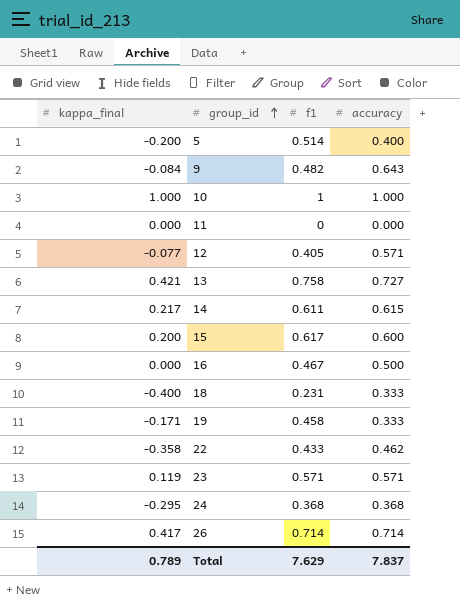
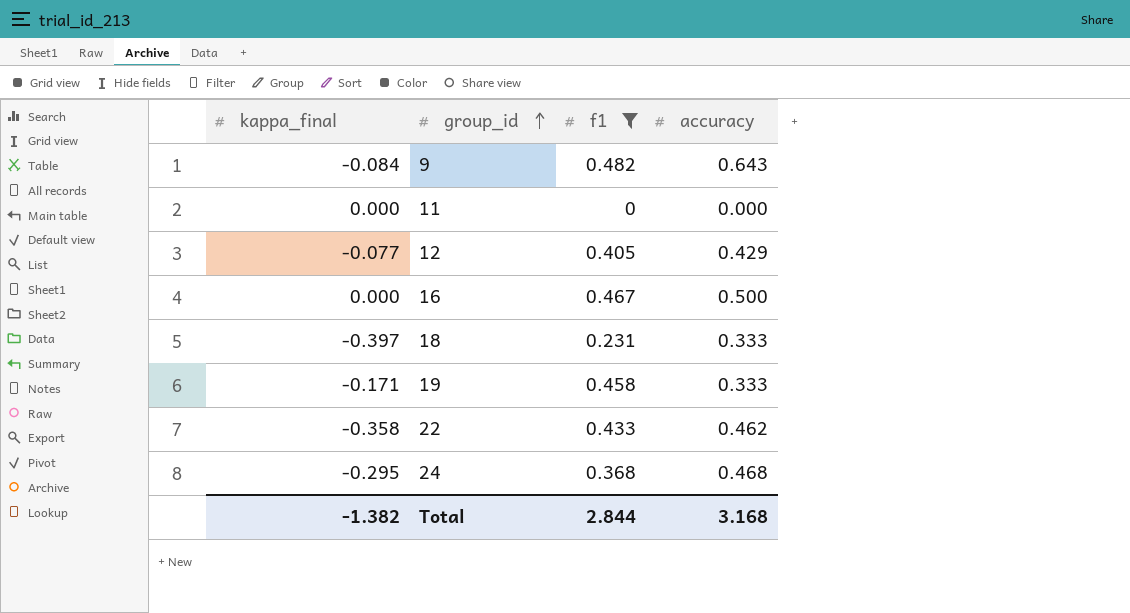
filter: none -> f1 <= 0.482
12 | accuracy: 0.571 -> 0.429
18 | kappa_final: -0.400 -> -0.397
24 | accuracy: 0.368 -> 0.468
Total | kappa_final: 0.789 -> -1.382
Total | f1: 7.629 -> 2.844
Total | accuracy: 7.837 -> 3.168

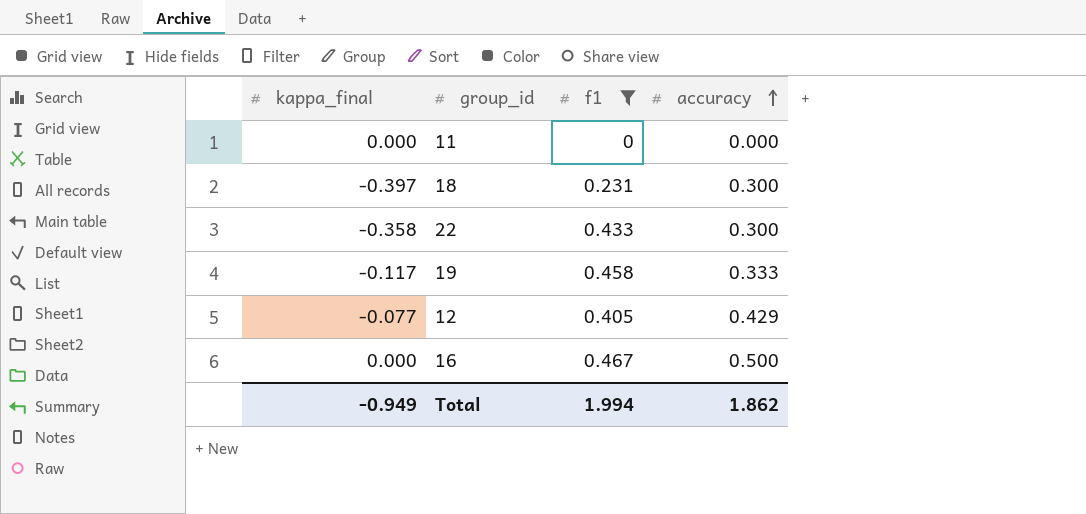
row order: group_id ascending -> accuracy ascending
row 9: -0.084 | 0.482 | 0.643 -> none
row 24: -0.295 | 0.368 | 0.468 -> none
18 | accuracy: 0.333 -> 0.300
22 | accuracy: 0.462 -> 0.300
19 | kappa_final: -0.171 -> -0.117
Total | kappa_final: -1.382 -> -0.949
Total | f1: 2.844 -> 1.994
Total | accuracy: 3.168 -> 1.862

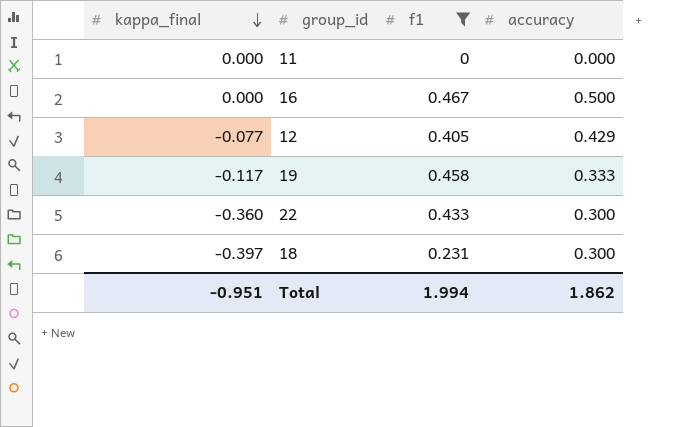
row order: accuracy ascending -> kappa_final descending
22 | kappa_final: -0.358 -> -0.360
Total | kappa_final: -0.949 -> -0.951

